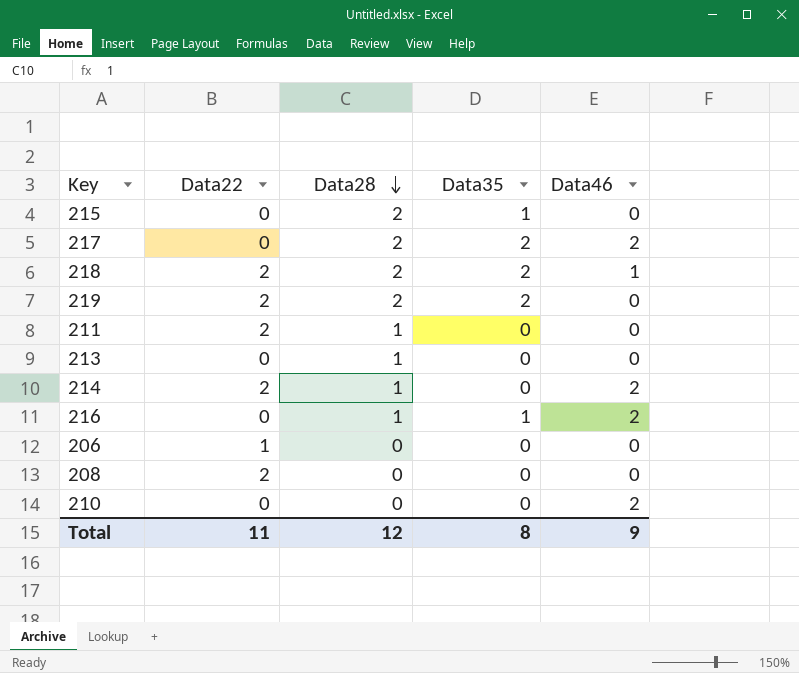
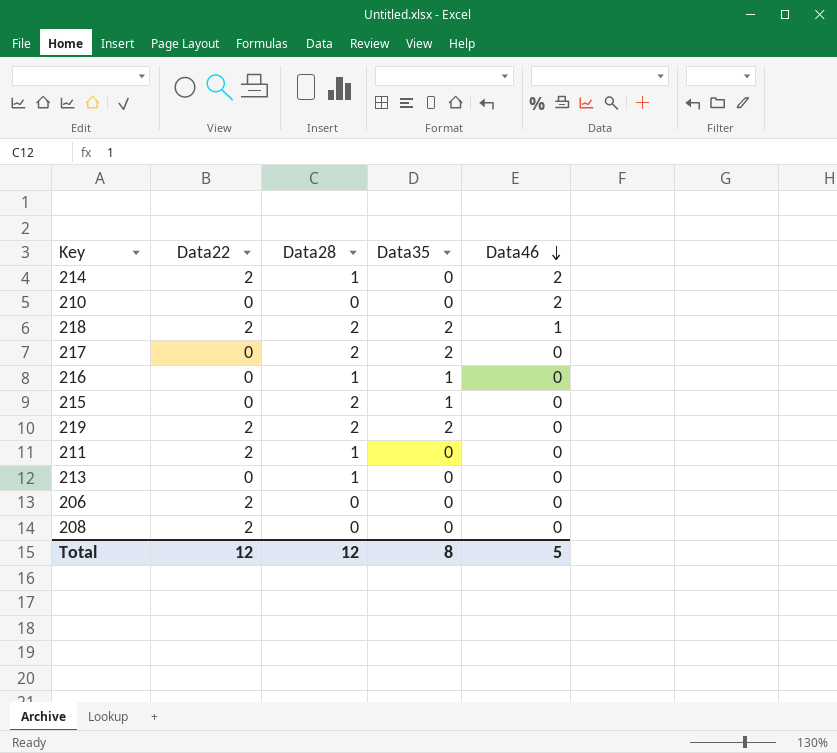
row order: Data28 descending -> Data46 descending
217 | Data46: 2 -> 0
216 | Data46: 2 -> 0
206 | Data22: 1 -> 2
Total | Data22: 11 -> 12
Total | Data46: 9 -> 5

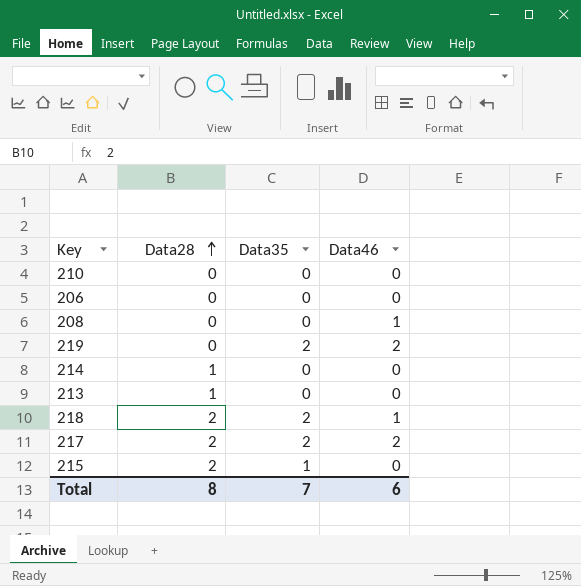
row order: Data46 descending -> Data28 ascending
column Data22 | position: 2 -> none
row 216: 0 | 1 | 1 | 0 -> none
row 211: 2 | 1 | 0 | 0 -> none
210 | Data46: 2 -> 0
208 | Data46: 0 -> 1
219 | Data28: 2 -> 0
219 | Data46: 0 -> 2
214 | Data46: 2 -> 0
217 | Data46: 0 -> 2
Total | Data28: 12 -> 8
Total | Data35: 8 -> 7
Total | Data46: 5 -> 6

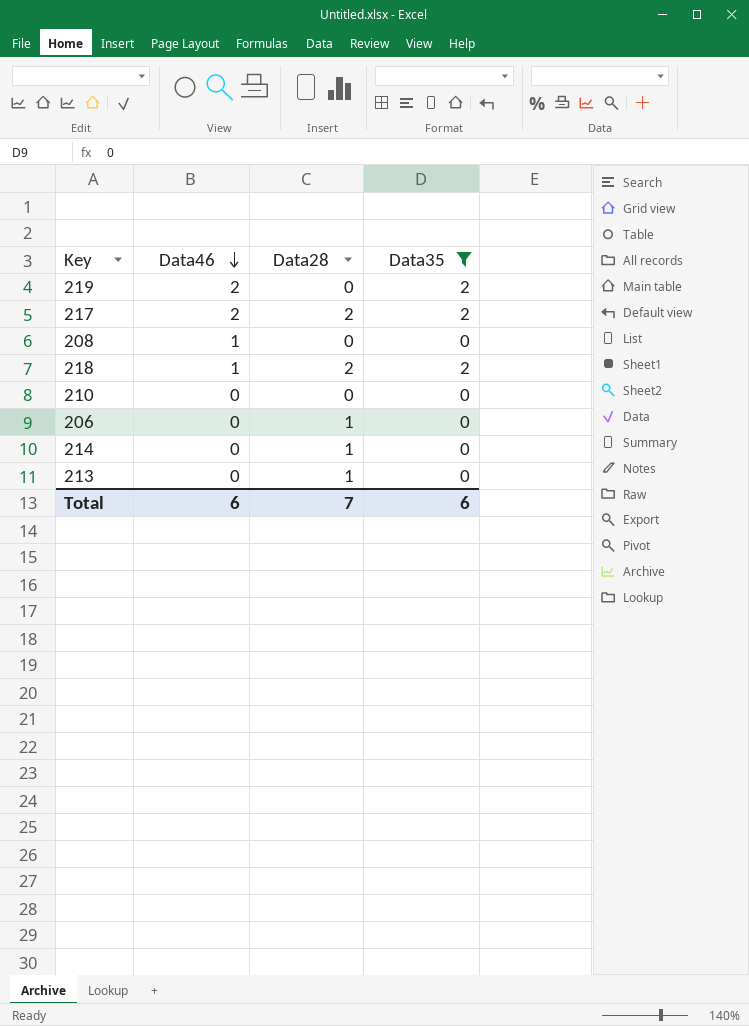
filter: none -> Data35 != 1
row order: Data28 ascending -> Data46 descending
column Data46 | position: 4 -> 2
206 | Data28: 0 -> 1
Total | Data28: 8 -> 7
Total | Data35: 7 -> 6

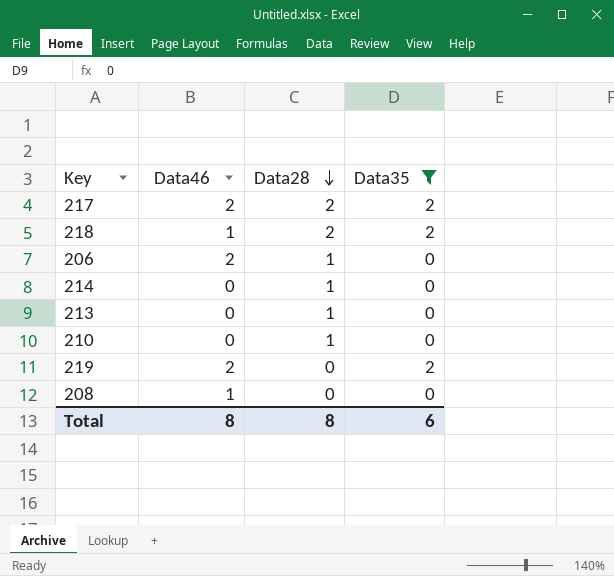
row order: Data46 descending -> Data28 descending
206 | Data46: 0 -> 2
210 | Data28: 0 -> 1
Total | Data46: 6 -> 8
Total | Data28: 7 -> 8

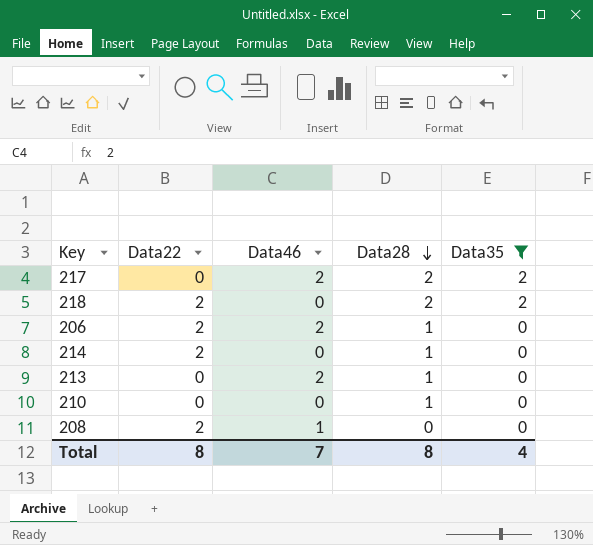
column Data22 | position: none -> 2
row 219: 2 | 0 | 2 -> none
218 | Data46: 1 -> 0
213 | Data46: 0 -> 2
Total | Data46: 8 -> 7
Total | Data35: 6 -> 4

